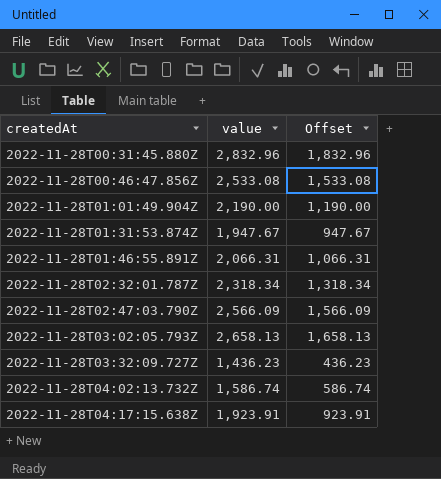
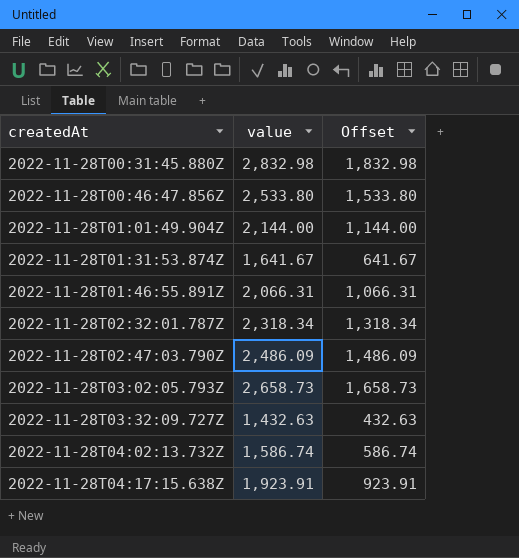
2022-11-28T00:31:45.880Z | value: 2,832.96 -> 2,832.98
2022-11-28T00:31:45.880Z | Offset: 1,832.96 -> 1,832.98
2022-11-28T00:46:47.856Z | value: 2,533.08 -> 2,533.80
2022-11-28T00:46:47.856Z | Offset: 1,533.08 -> 1,533.80
2022-11-28T01:01:49.904Z | value: 2,190.00 -> 2,144.00
2022-11-28T01:01:49.904Z | Offset: 1,190.00 -> 1,144.00
2022-11-28T01:31:53.874Z | value: 1,947.67 -> 1,641.67
2022-11-28T01:31:53.874Z | Offset: 947.67 -> 641.67
2022-11-28T02:47:03.790Z | value: 2,566.09 -> 2,486.09
2022-11-28T02:47:03.790Z | Offset: 1,566.09 -> 1,486.09
2022-11-28T03:02:05.793Z | value: 2,658.13 -> 2,658.73
2022-11-28T03:02:05.793Z | Offset: 1,658.13 -> 1,658.73
2022-11-28T03:32:09.727Z | value: 1,436.23 -> 1,432.63
2022-11-28T03:32:09.727Z | Offset: 436.23 -> 432.63

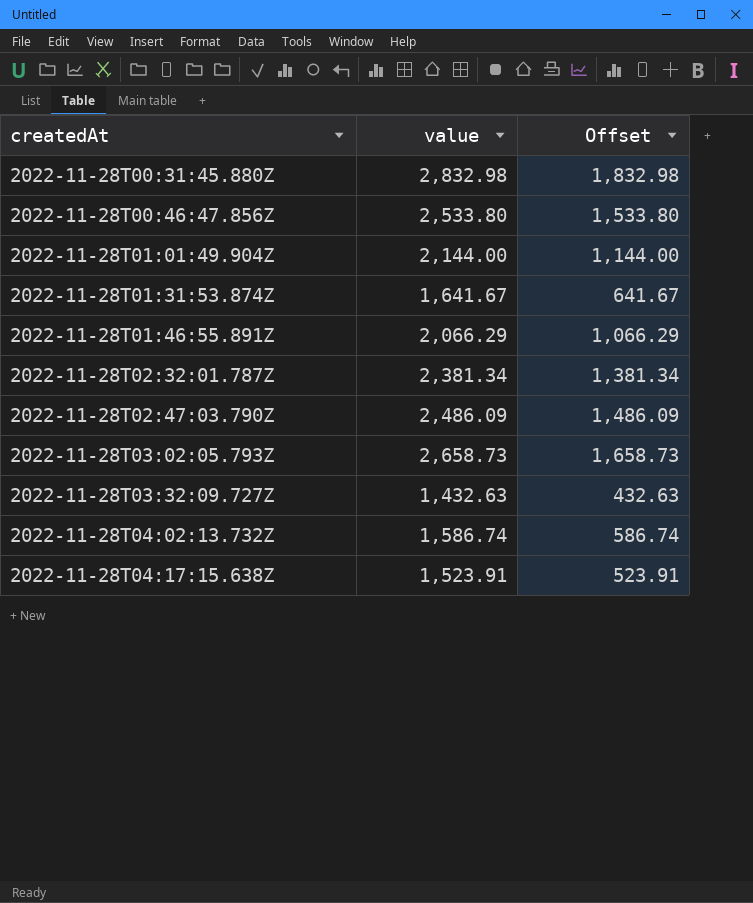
2022-11-28T01:46:55.891Z | value: 2,066.31 -> 2,066.29
2022-11-28T01:46:55.891Z | Offset: 1,066.31 -> 1,066.29
2022-11-28T02:32:01.787Z | value: 2,318.34 -> 2,381.34
2022-11-28T02:32:01.787Z | Offset: 1,318.34 -> 1,381.34
2022-11-28T04:17:15.638Z | value: 1,923.91 -> 1,523.91
2022-11-28T04:17:15.638Z | Offset: 923.91 -> 523.91

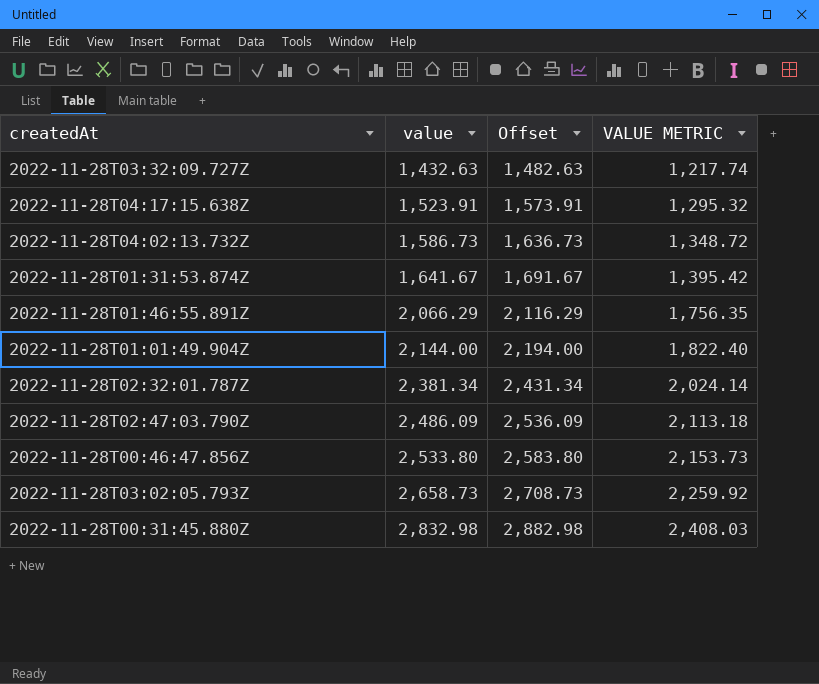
row order: createdAt ascending -> value ascending
column Offset | formula: [value] - 1000 -> [value] + 50
column VALUE METRIC | formula: none -> [value] * 0.85
2022-11-28T04:02:13.732Z | value: 1,586.74 -> 1,586.73

